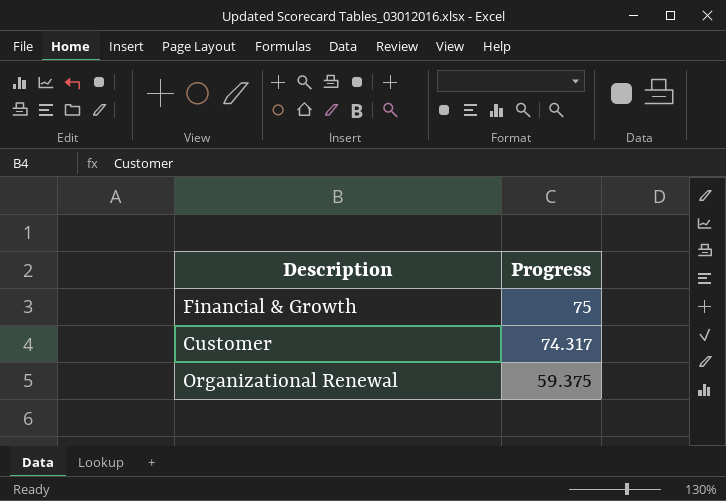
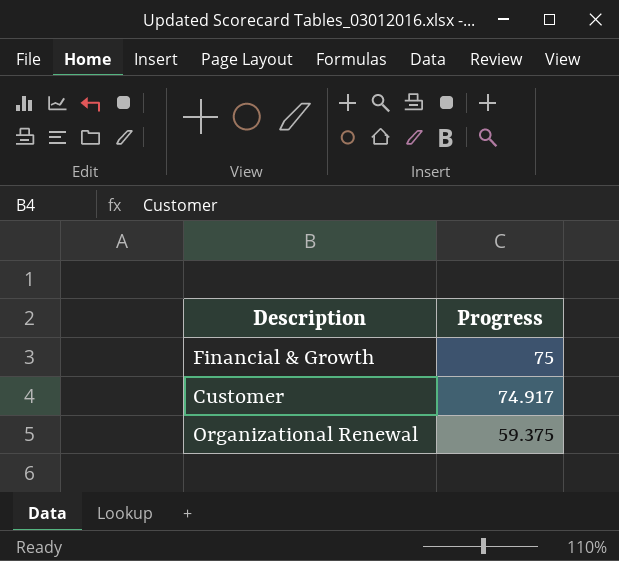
Customer | Progress: 74.317 -> 74.917

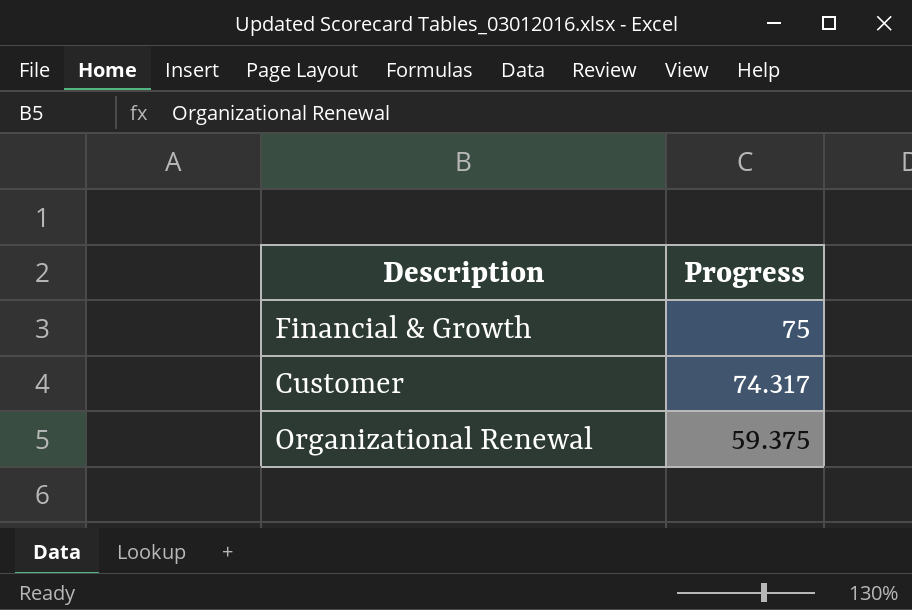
Customer | Progress: 74.917 -> 74.317

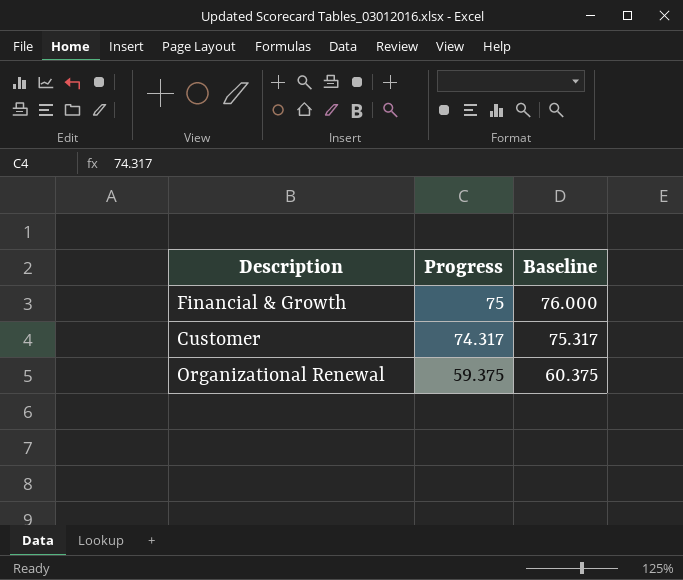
column Baseline | formula: none -> [Progress] + 1

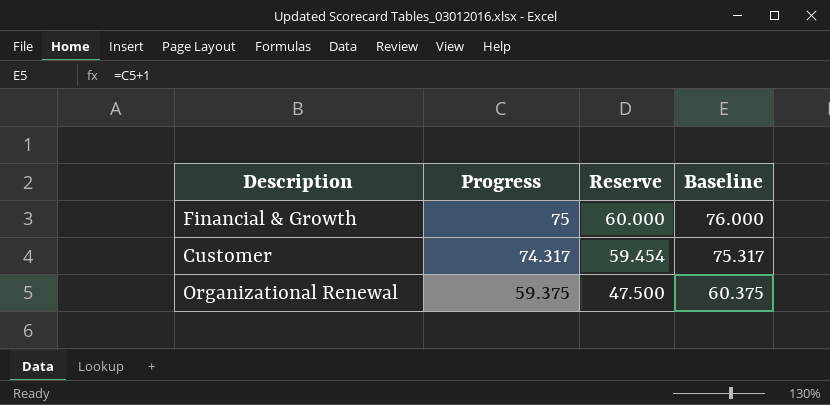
column Reserve | formula: none -> [Progress] * 0.8

